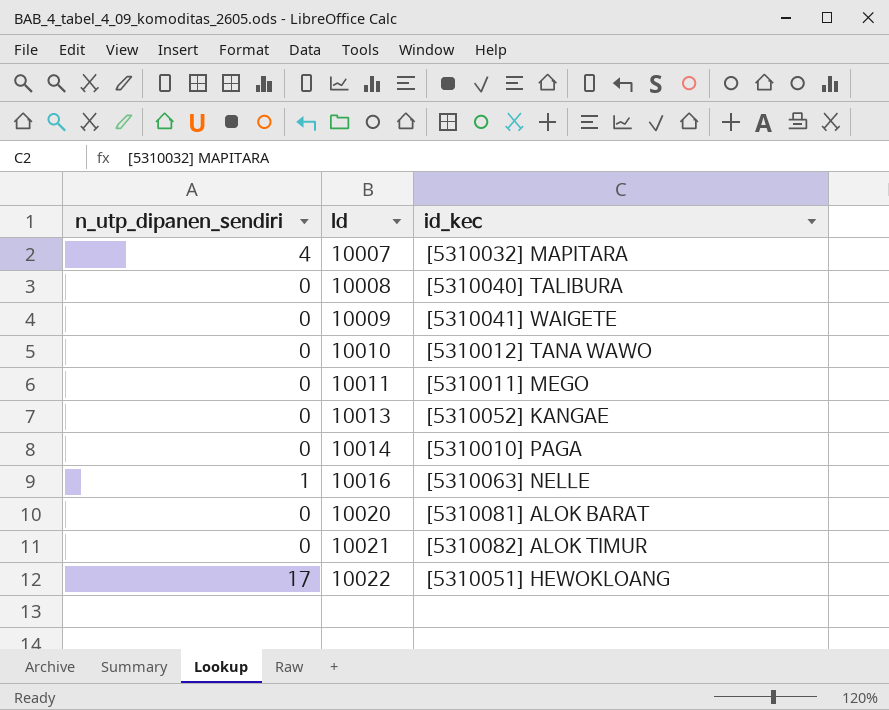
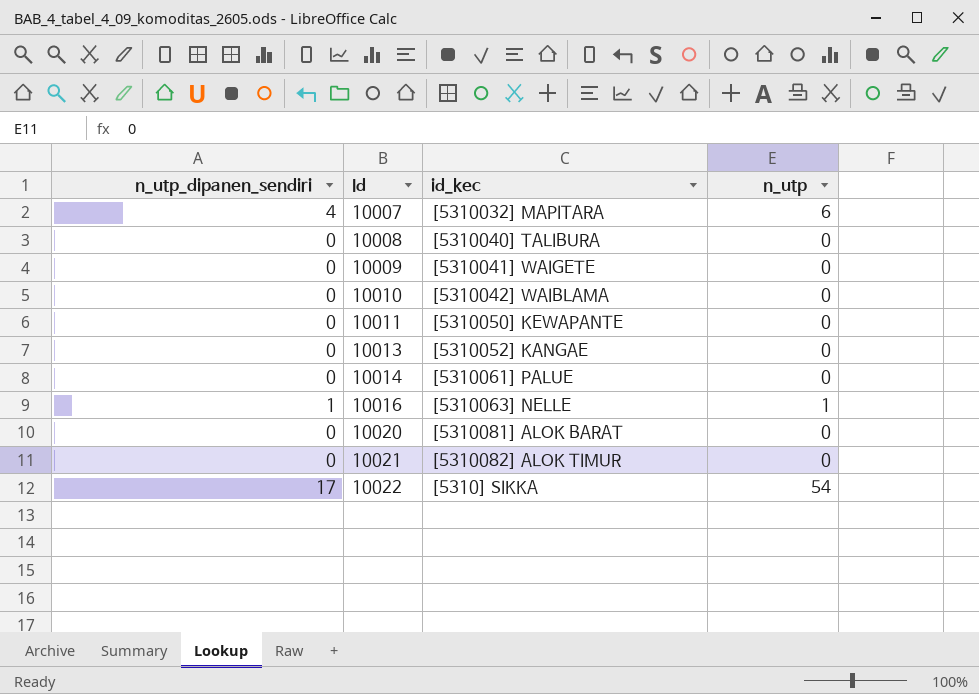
column n_utp | position: none -> 4
10010 | id_kec: [5310012] TANA WAWO -> [5310042] WAIBLAMA
10011 | id_kec: [5310011] MEGO -> [5310050] KEWAPANTE
10014 | id_kec: [5310010] PAGA -> [5310061] PALUE
10022 | id_kec: [5310051] HEWOKLOANG -> [5310] SIKKA

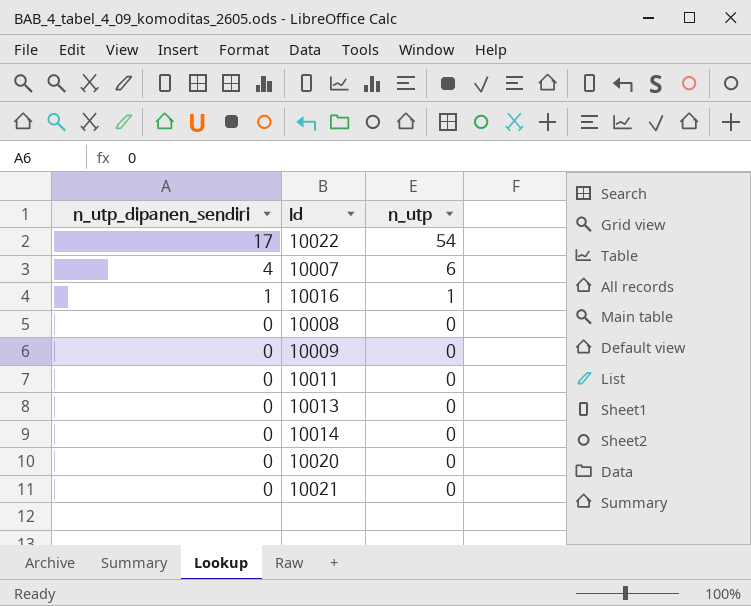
row order: Id ascending -> n_utp_dipanen_sendiri descending
column id_kec | position: 3 -> none
row 10010: 0 | [5310042] WAIBLAMA | 0 -> none

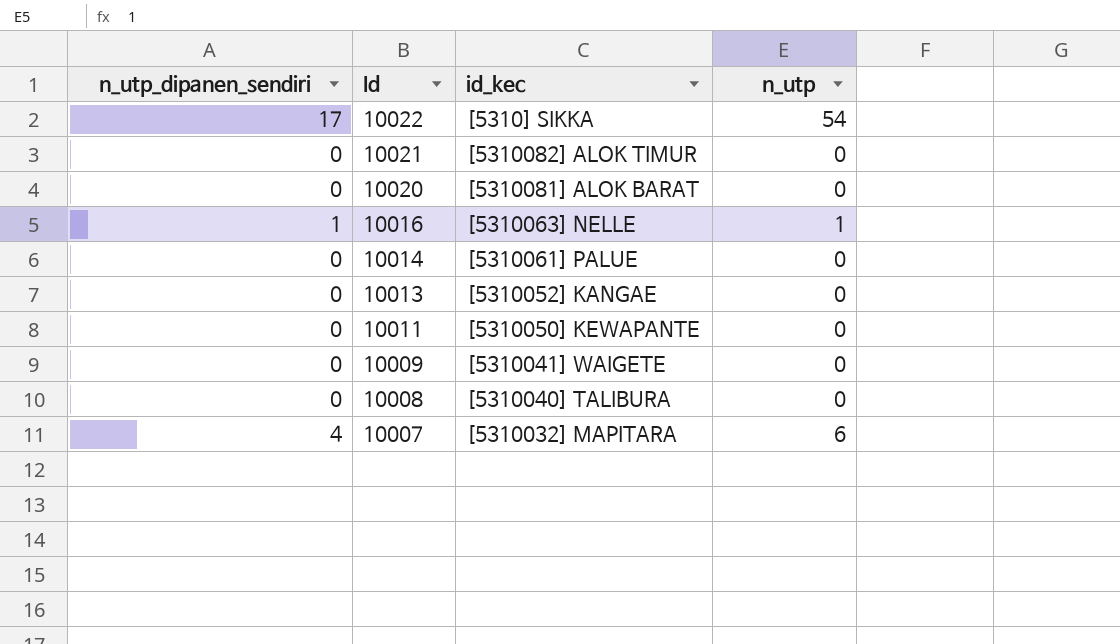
row order: n_utp_dipanen_sendiri descending -> Id descending
column id_kec | position: none -> 3

